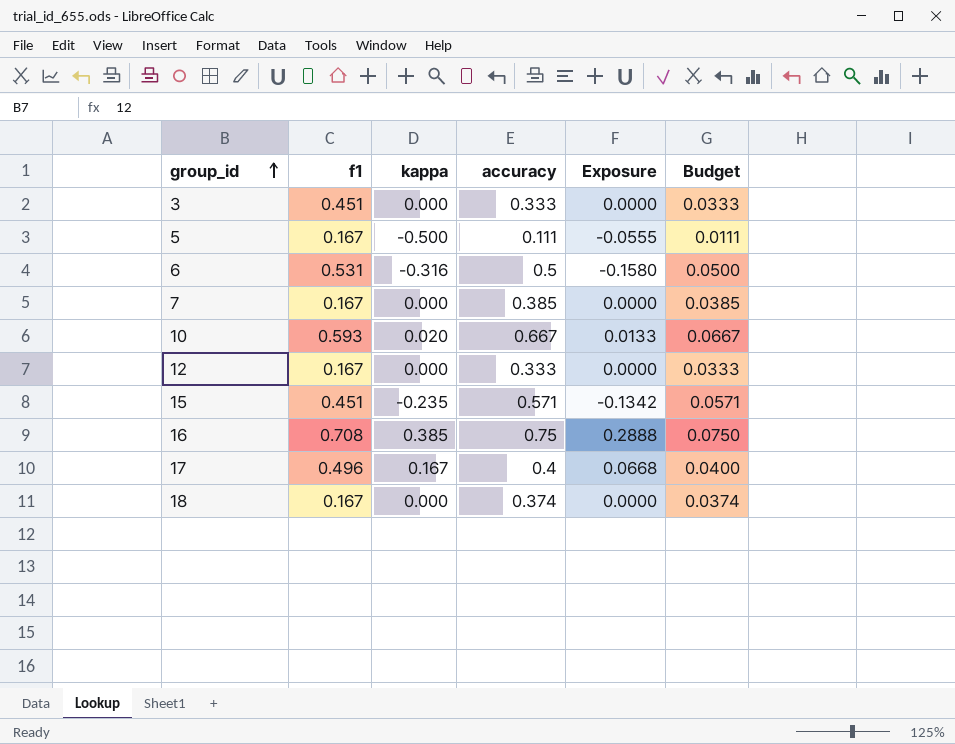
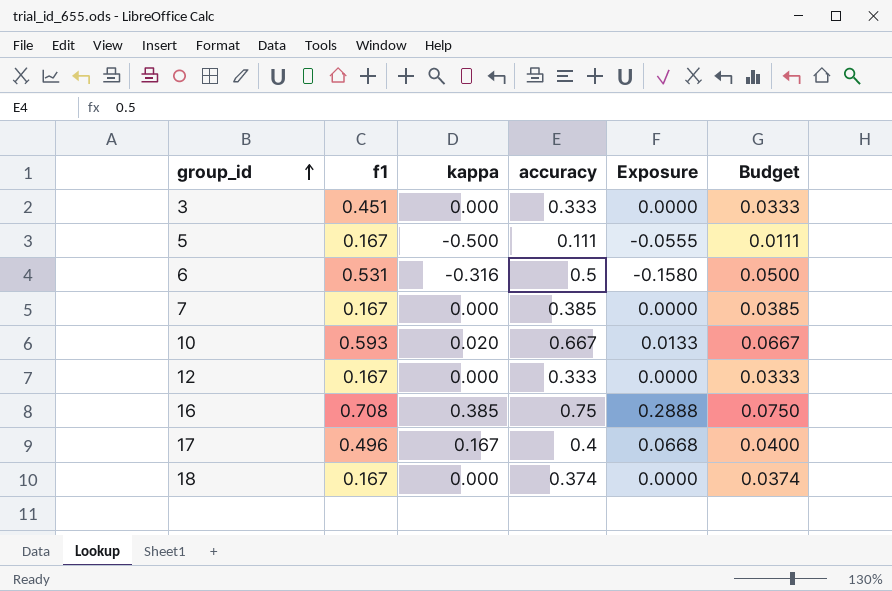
row 15: 0.451 | -0.235 | 0.571 | -0.1342 | 0.0571 -> none

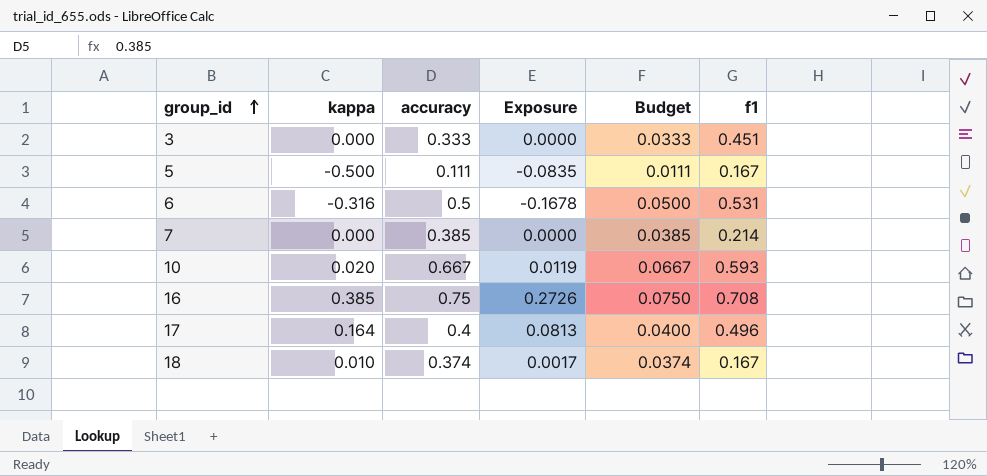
column Exposure | formula: [kappa] * [accuracy] -> [kappa] * [f1]
column f1 | position: 2 -> 6
row 12: 0.167 | 0.000 | 0.333 | 0.0000 | 0.0333 -> none
7 | f1: 0.167 -> 0.214
17 | kappa: 0.167 -> 0.164
18 | kappa: 0.000 -> 0.010

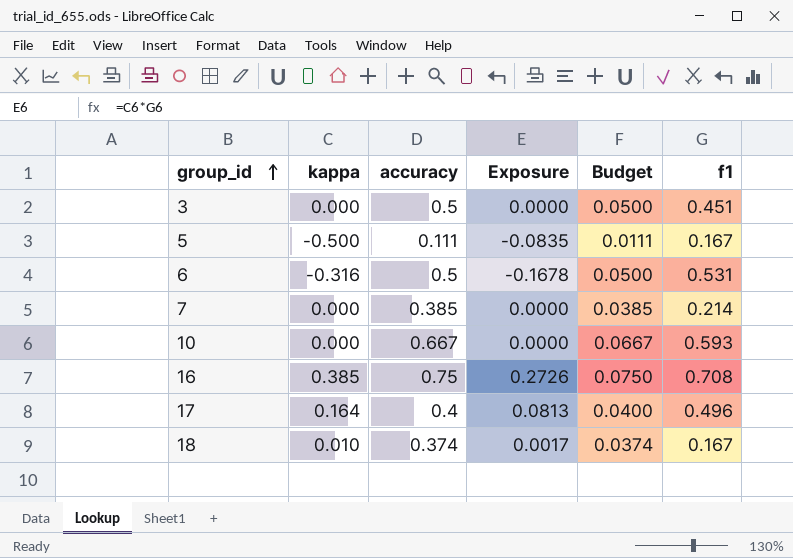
3 | accuracy: 0.333 -> 0.5
3 | Budget: 0.0333 -> 0.0500
10 | kappa: 0.020 -> 0.000
10 | Exposure: 0.0119 -> 0.0000

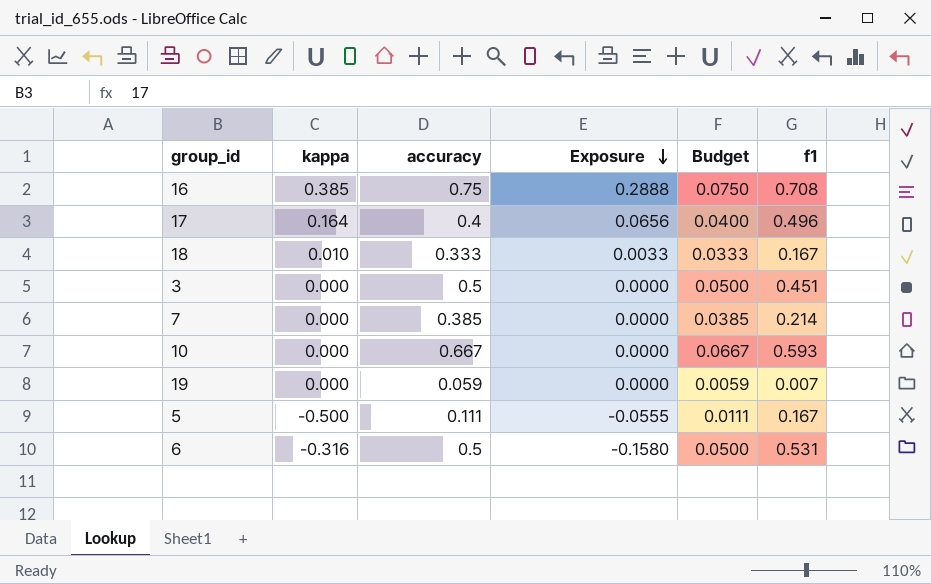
row order: group_id ascending -> Exposure descending
column Exposure | formula: [kappa] * [f1] -> [kappa] * [accuracy]
18 | accuracy: 0.374 -> 0.333
18 | Budget: 0.0374 -> 0.0333
row 19: none -> 0.000 | 0.059 | 0.0000 | 0.0059 | 0.007

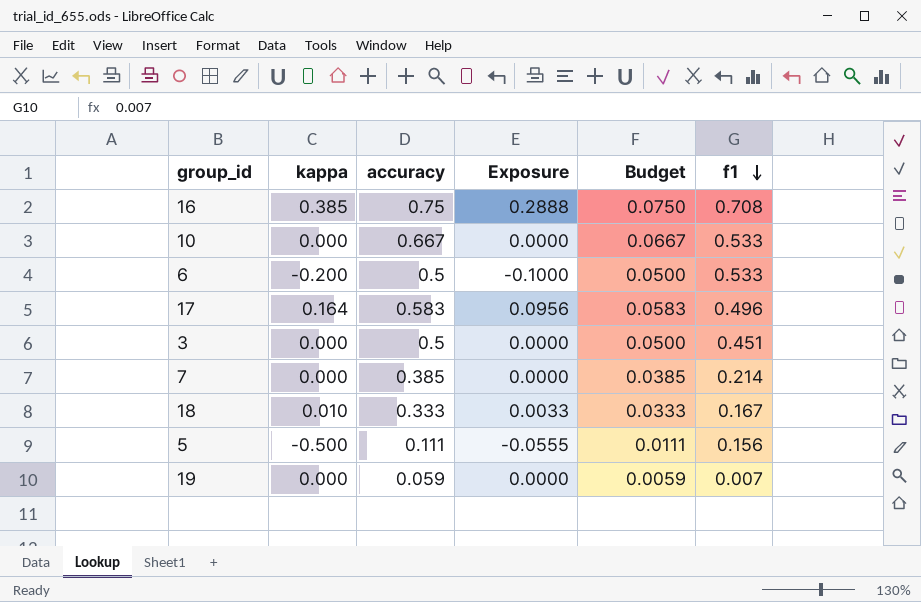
row order: Exposure descending -> f1 descending
10 | f1: 0.593 -> 0.533
6 | kappa: -0.316 -> -0.200
6 | Exposure: -0.1580 -> -0.1000
6 | f1: 0.531 -> 0.533
17 | accuracy: 0.4 -> 0.583
17 | Exposure: 0.0656 -> 0.0956
17 | Budget: 0.0400 -> 0.0583
5 | f1: 0.167 -> 0.156

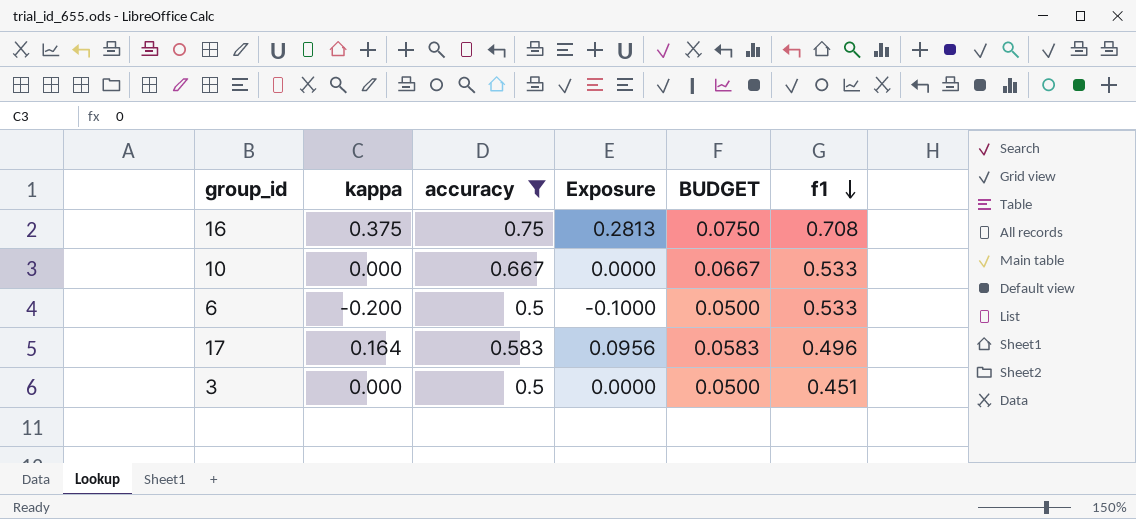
filter: none -> accuracy >= 0.5
column name: Budget -> BUDGET
16 | kappa: 0.385 -> 0.375
16 | Exposure: 0.2888 -> 0.2813

